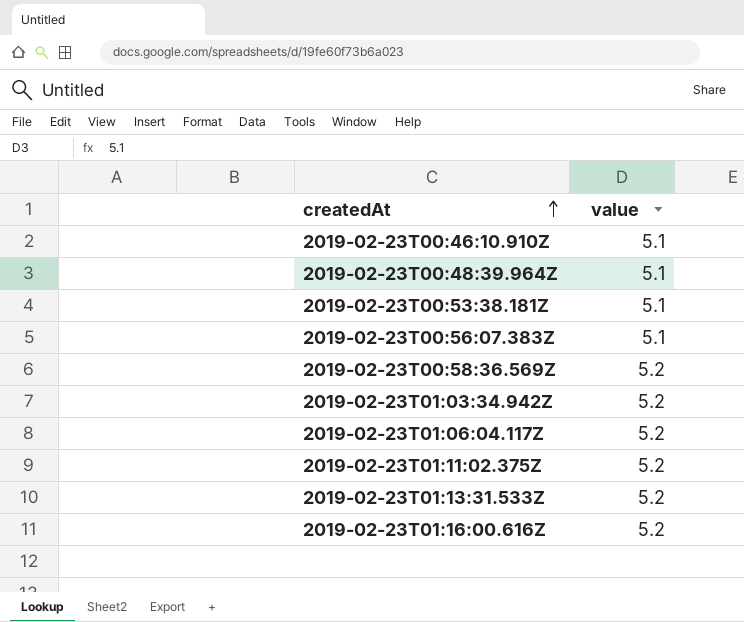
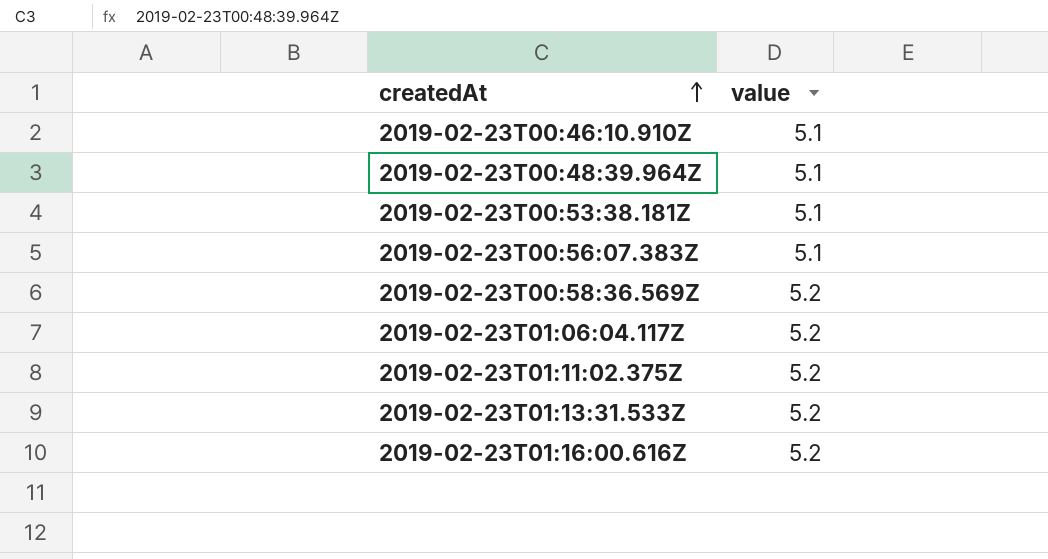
row 2019-02-23T01:03:34.942Z: 5.2 -> none

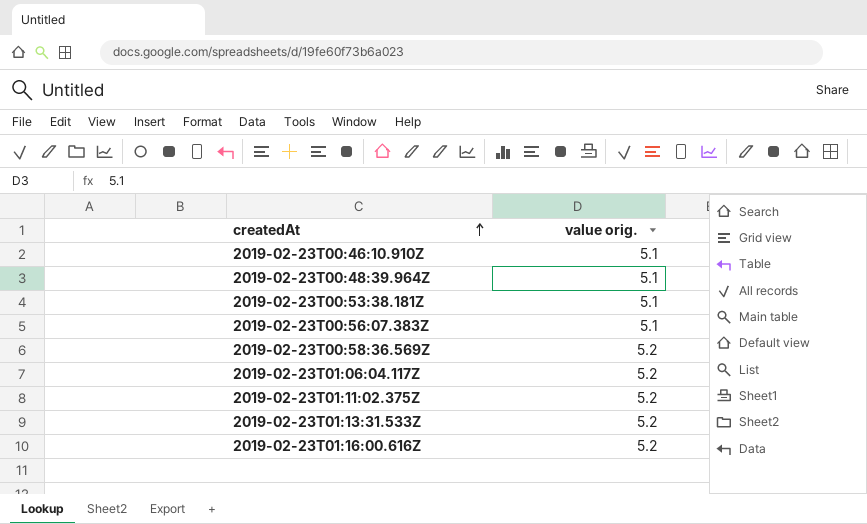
column name: value -> value orig.

